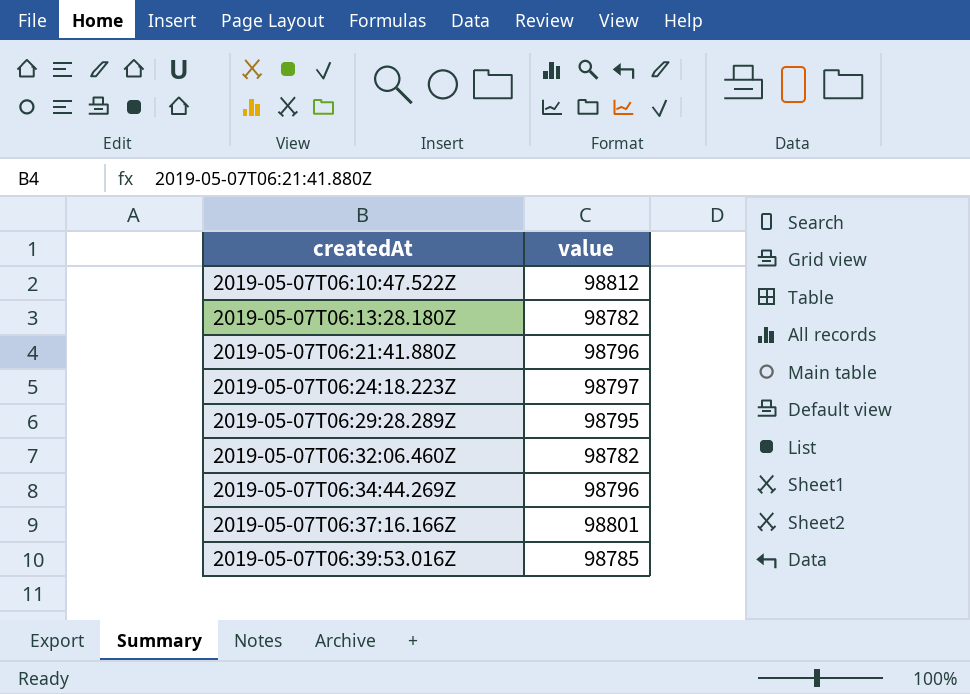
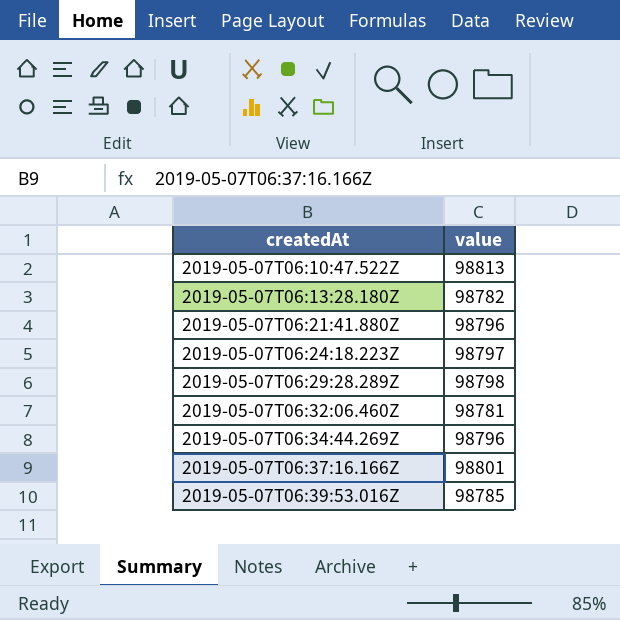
2019-05-07T06:10:47.522Z | value: 98812 -> 98813
2019-05-07T06:29:28.289Z | value: 98795 -> 98798
2019-05-07T06:32:06.460Z | value: 98782 -> 98781

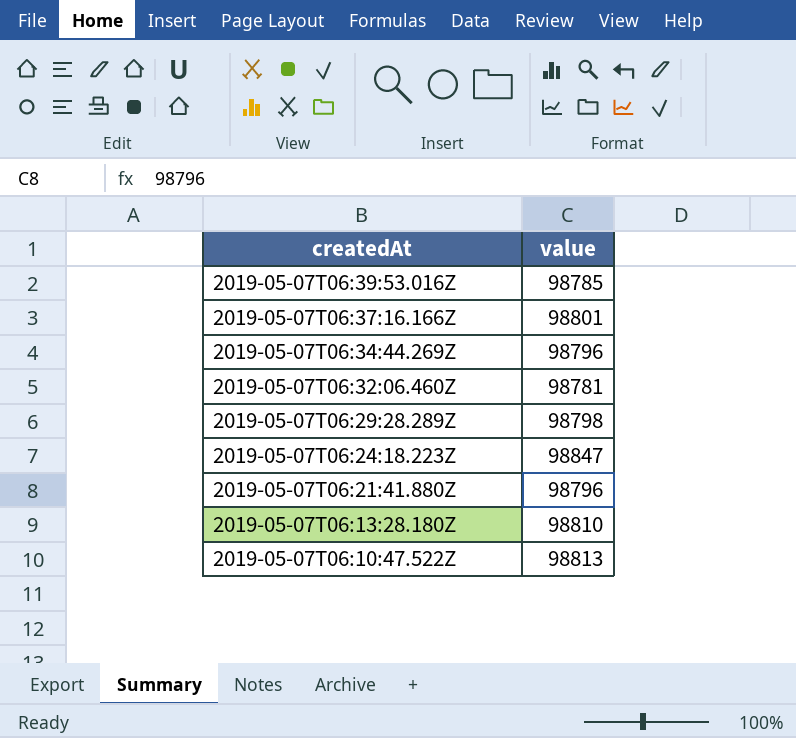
row order: createdAt ascending -> createdAt descending
2019-05-07T06:24:18.223Z | value: 98797 -> 98847
2019-05-07T06:13:28.180Z | value: 98782 -> 98810

